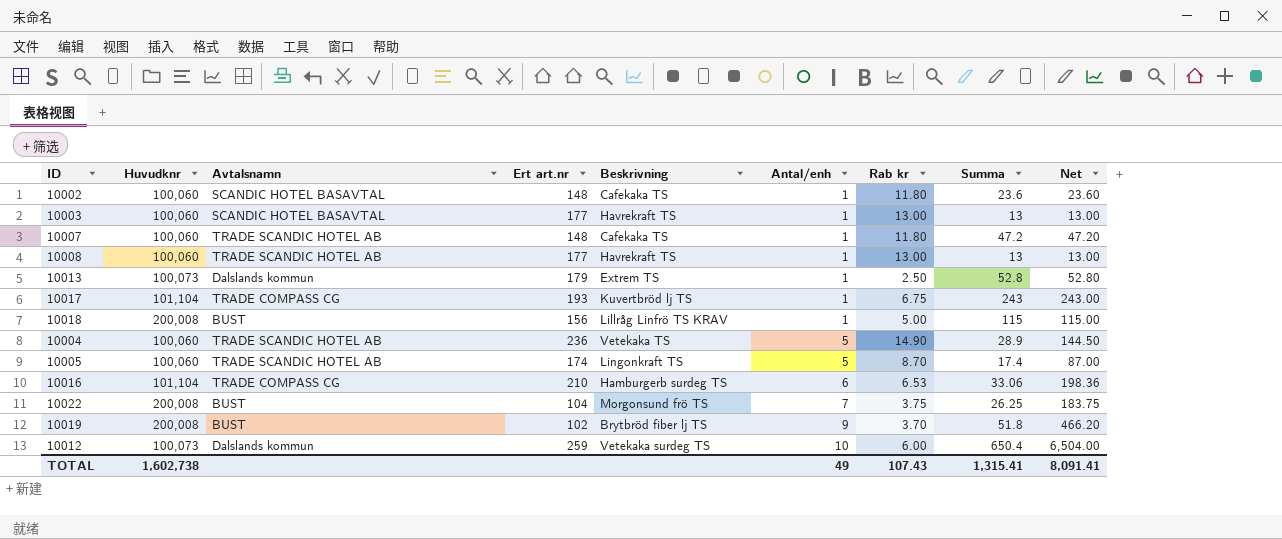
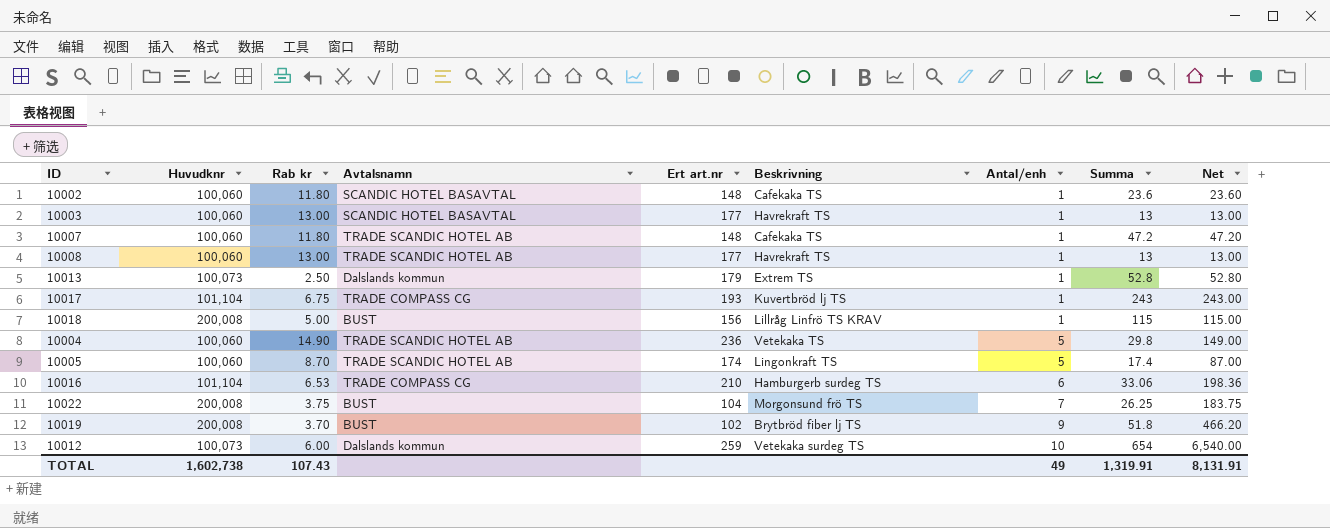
column Rab kr | position: 7 -> 3
10004 | Summa: 28.9 -> 29.8
10004 | Net: 144.50 -> 149.00
10012 | Summa: 650.4 -> 654
10012 | Net: 6,504.00 -> 6,540.00
TOTAL | Summa: 1,315.41 -> 1,319.91
TOTAL | Net: 8,091.41 -> 8,131.91

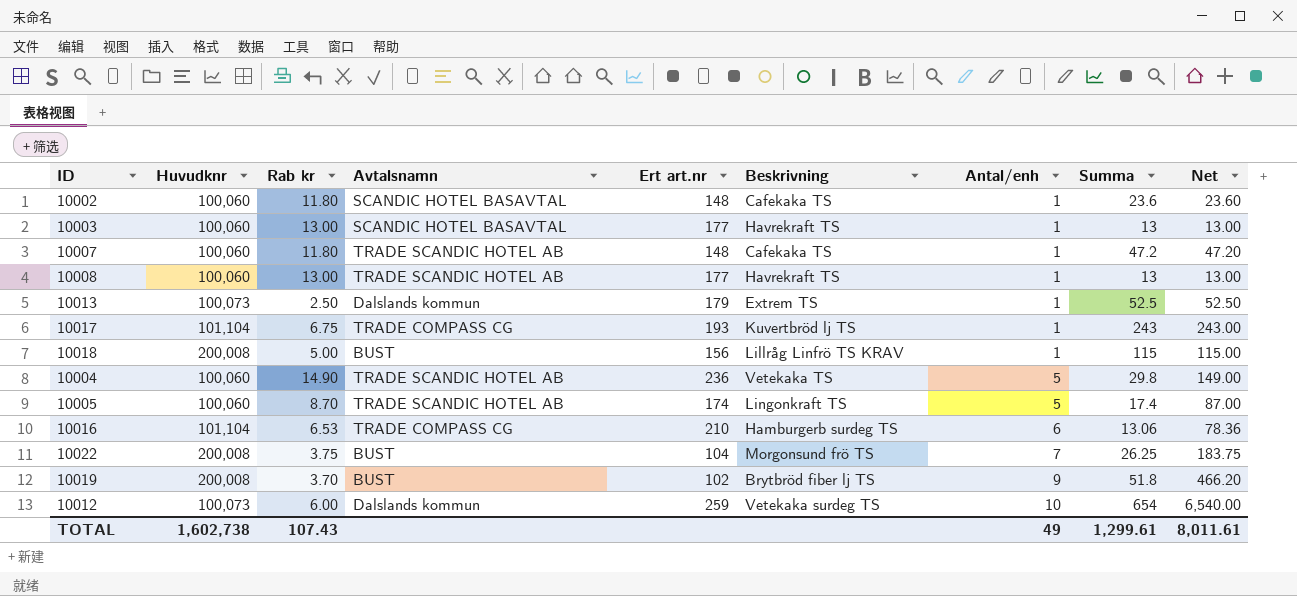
10013 | Summa: 52.8 -> 52.5
10013 | Net: 52.80 -> 52.50
10016 | Summa: 33.06 -> 13.06
10016 | Net: 198.36 -> 78.36
TOTAL | Summa: 1,319.91 -> 1,299.61
TOTAL | Net: 8,131.91 -> 8,011.61

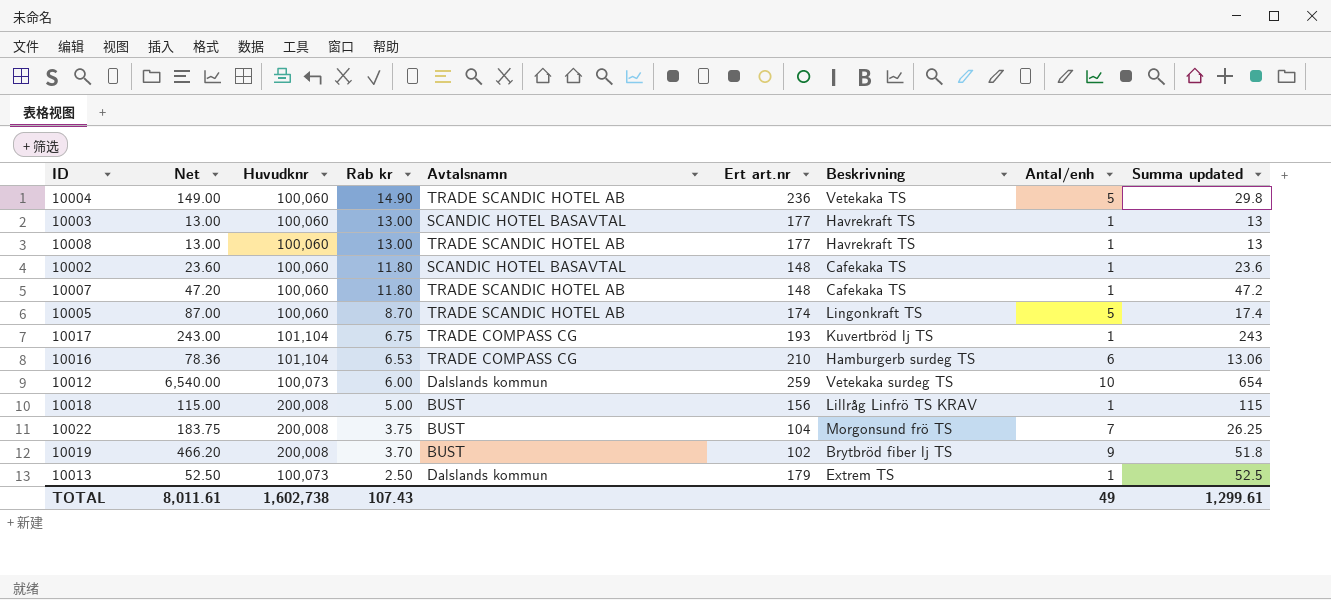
row order: Antal/enh ascending -> Rab kr descending
column Net | position: 9 -> 2
column name: Summa -> Summa updated

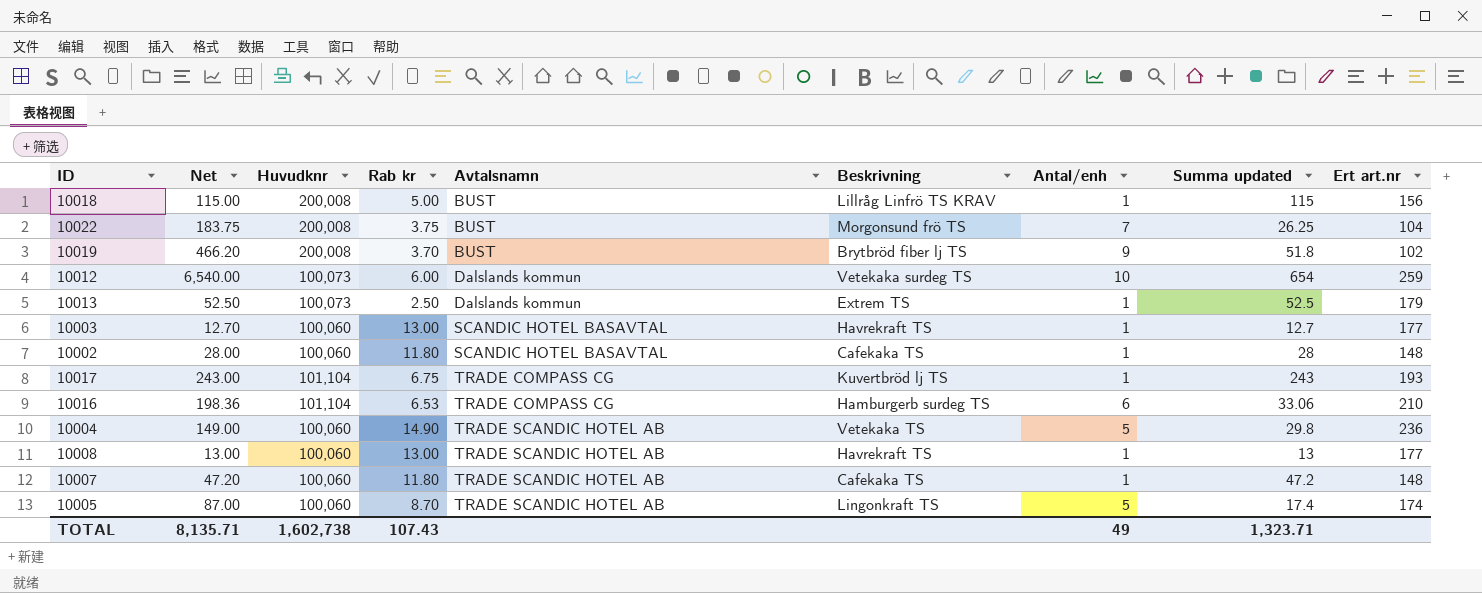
row order: Rab kr descending -> Avtalsnamn ascending
column Ert art.nr | position: 6 -> 9
10003 | Net: 13.00 -> 12.70
10003 | Summa updated: 13 -> 12.7
10002 | Net: 23.60 -> 28.00
10002 | Summa updated: 23.6 -> 28
10016 | Net: 78.36 -> 198.36
10016 | Summa updated: 13.06 -> 33.06
TOTAL | Net: 8,011.61 -> 8,135.71
TOTAL | Summa updated: 1,299.61 -> 1,323.71

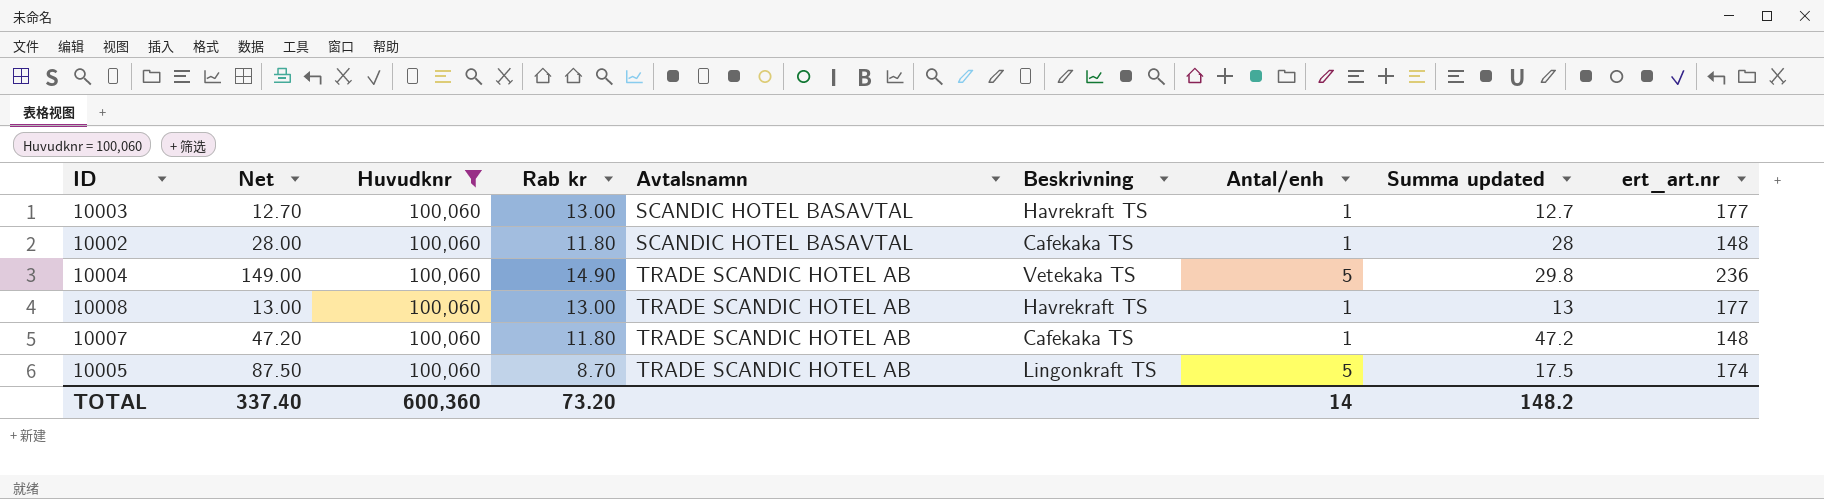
filter: none -> Huvudknr = 100,060
column name: Ert art.nr -> ert_art.nr
10005 | Net: 87.00 -> 87.50
10005 | Summa updated: 17.4 -> 17.5
TOTAL | Net: 8,135.71 -> 337.40
TOTAL | Huvudknr: 1,602,738 -> 600,360
TOTAL | Rab kr: 107.43 -> 73.20
TOTAL | Antal/enh: 49 -> 14
TOTAL | Summa updated: 1,323.71 -> 148.2

